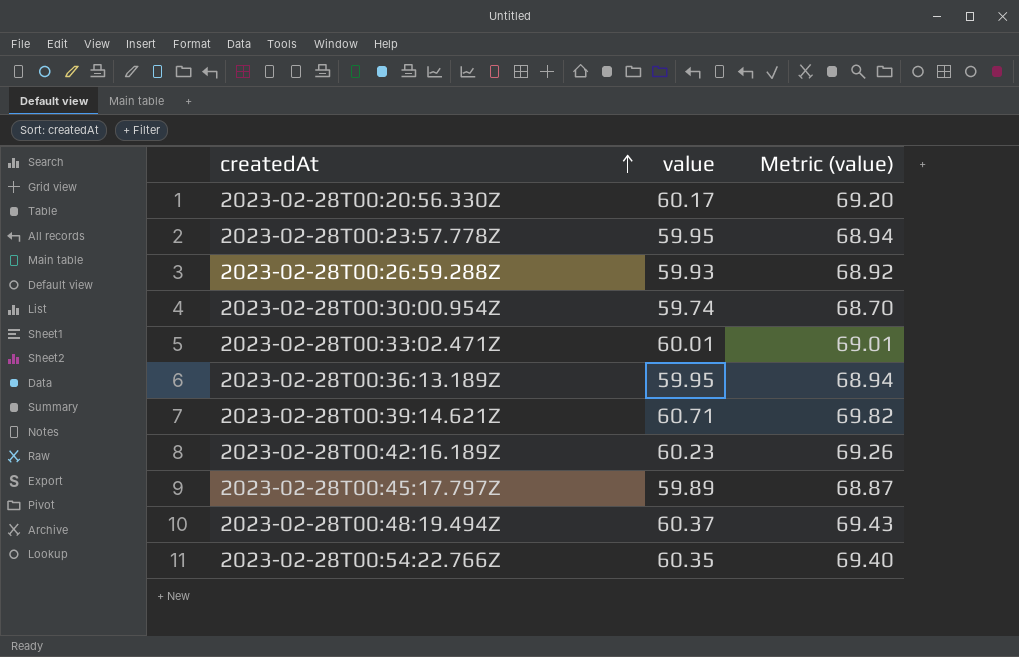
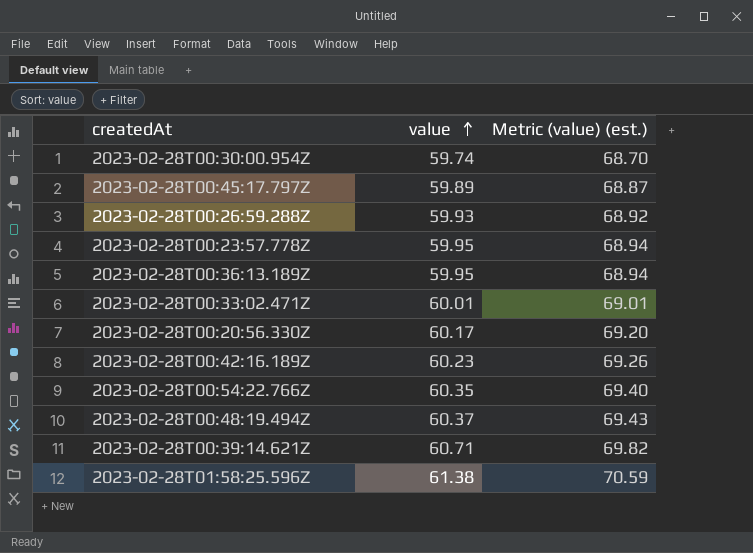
row order: createdAt ascending -> value ascending
column name: Metric (value) -> Metric (value) (est.)
row 2023-02-28T01:58:25.596Z: none -> 61.38 | 70.59

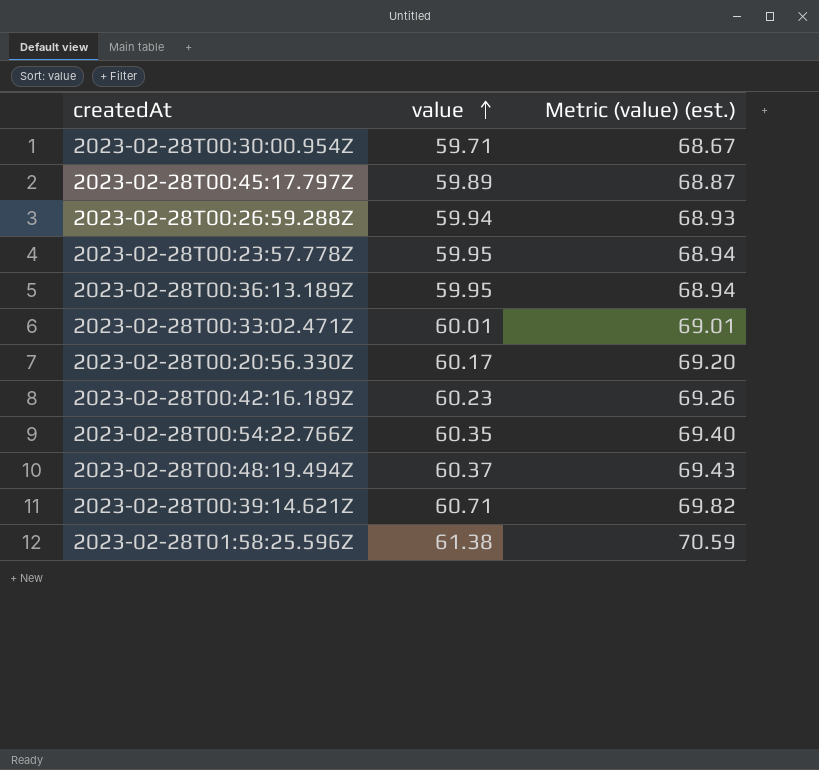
2023-02-28T00:30:00.954Z | value: 59.74 -> 59.71
2023-02-28T00:30:00.954Z | Metric (value) (est.): 68.70 -> 68.67
2023-02-28T00:26:59.288Z | value: 59.93 -> 59.94
2023-02-28T00:26:59.288Z | Metric (value) (est.): 68.92 -> 68.93

